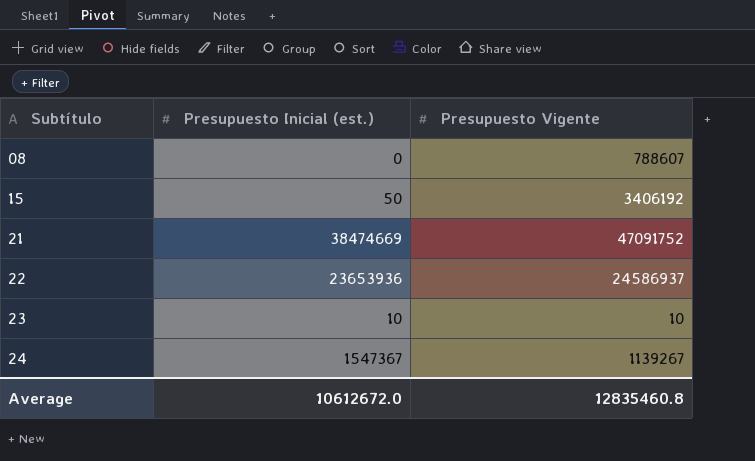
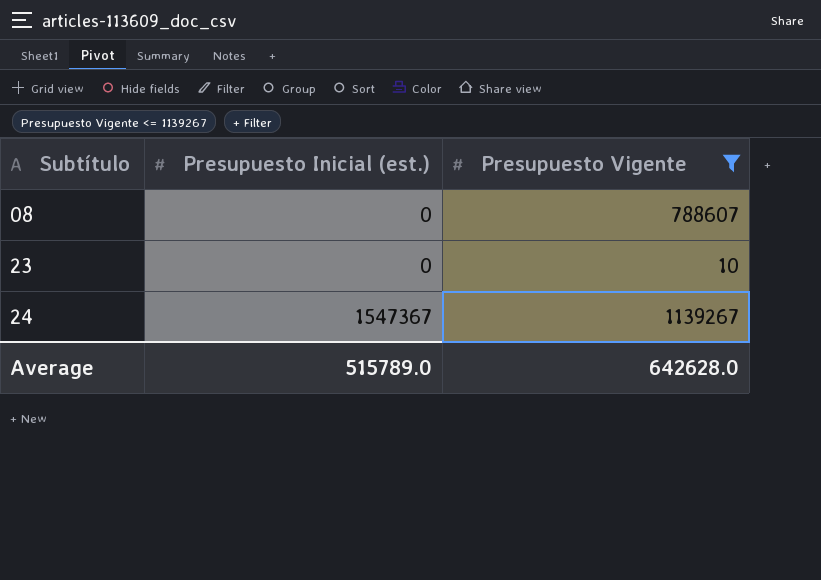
filter: none -> Presupuesto Vigente <= 1139267
23 | Presupuesto Inicial (est.): 10 -> 0
Average | Presupuesto Inicial (est.): 10612672.0 -> 515789.0
Average | Presupuesto Vigente: 12835460.8 -> 642628.0

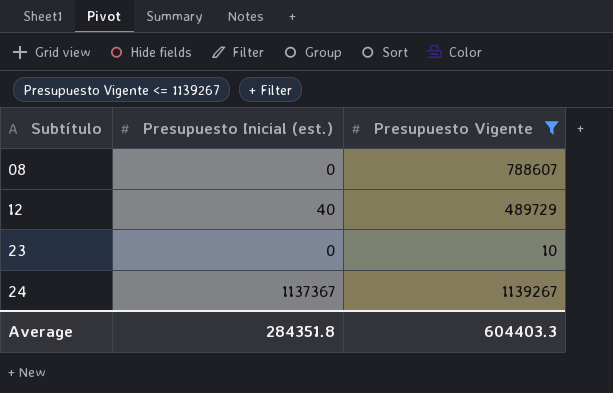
row 12: none -> 40 | 489729
24 | Presupuesto Inicial (est.): 1547367 -> 1137367
Average | Presupuesto Inicial (est.): 515789.0 -> 284351.8
Average | Presupuesto Vigente: 642628.0 -> 604403.3

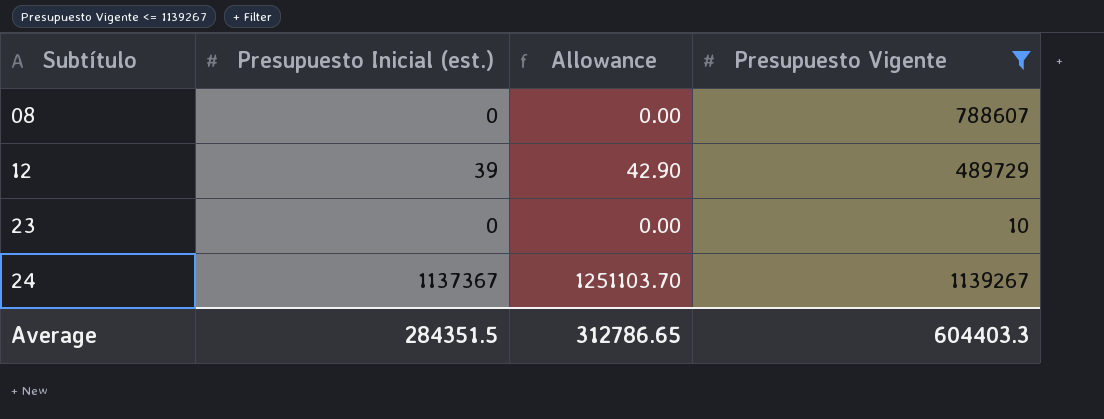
column Allowance | formula: none -> [Presupuesto Inicial (est.)] * 1.1
12 | Presupuesto Inicial (est.): 40 -> 39
Average | Presupuesto Inicial (est.): 284351.8 -> 284351.5

